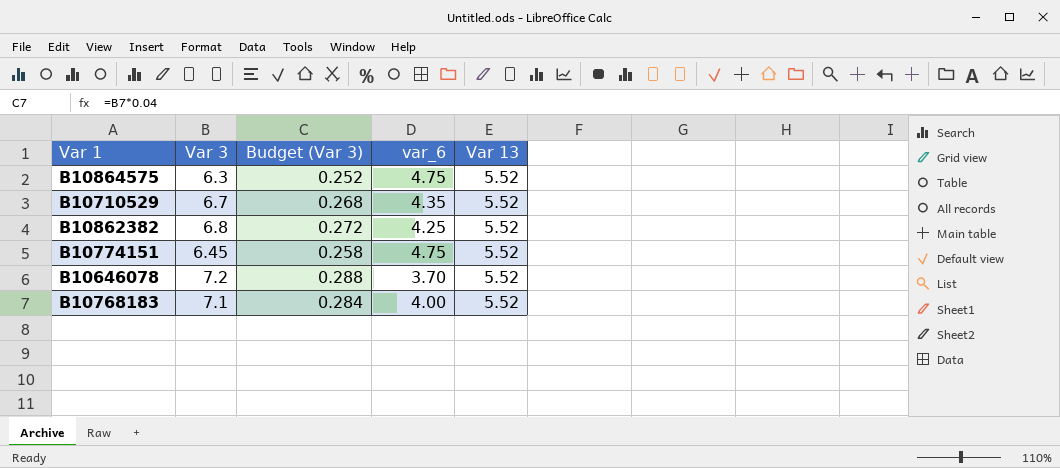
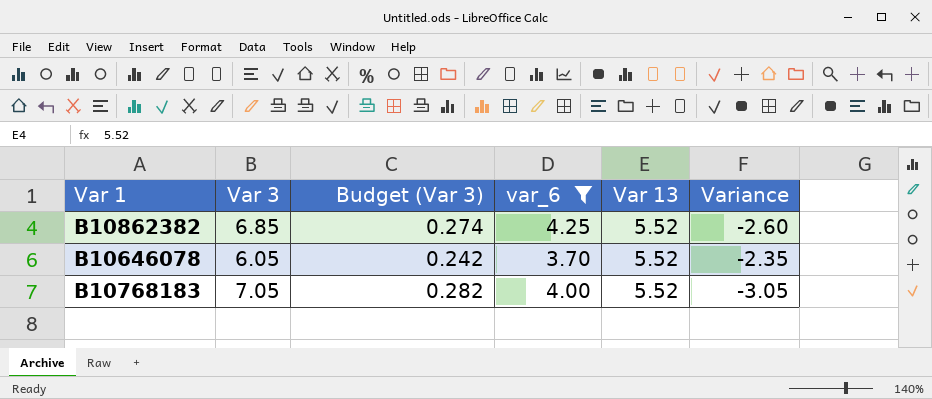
filter: none -> var_6 <= 4.25
column Variance | formula: none -> [var_6] - [Var 3]
B10862382 | Var 3: 6.8 -> 6.85
B10862382 | Budget (Var 3): 0.272 -> 0.274
B10646078 | Var 3: 7.2 -> 6.05
B10646078 | Budget (Var 3): 0.288 -> 0.242
B10768183 | Var 3: 7.1 -> 7.05
B10768183 | Budget (Var 3): 0.284 -> 0.282

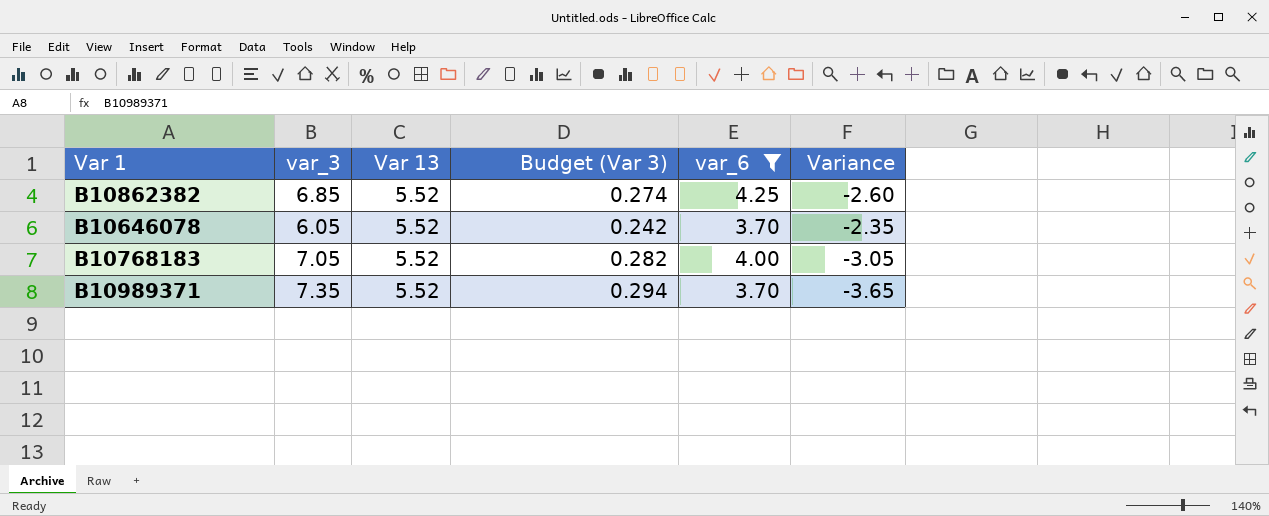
column name: Var 3 -> var_3
column Var 13 | position: 5 -> 3
row B10989371: none -> 7.35 | 5.52 | 0.294 | 3.70 | -3.65

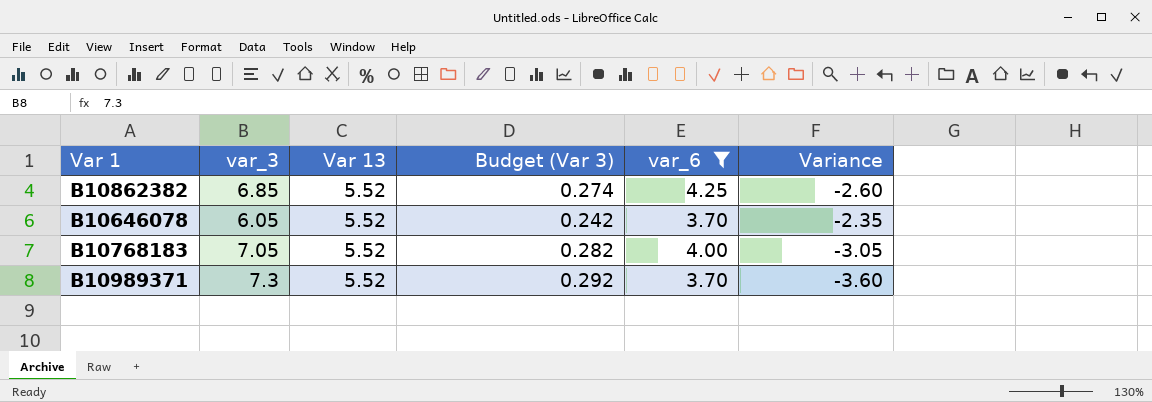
B10989371 | var_3: 7.35 -> 7.3
B10989371 | Budget (Var 3): 0.294 -> 0.292
B10989371 | Variance: -3.65 -> -3.60

